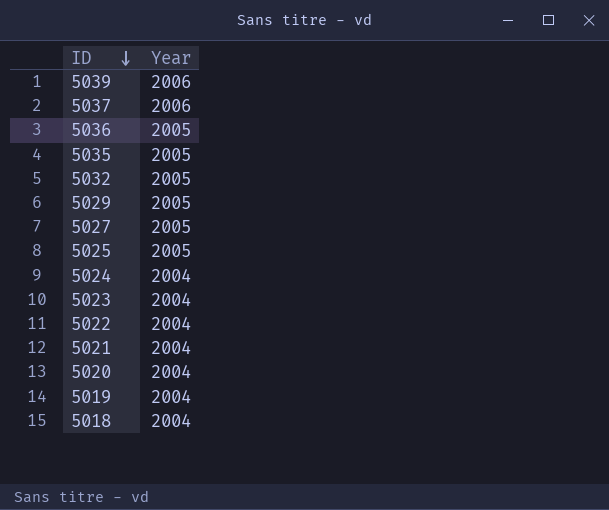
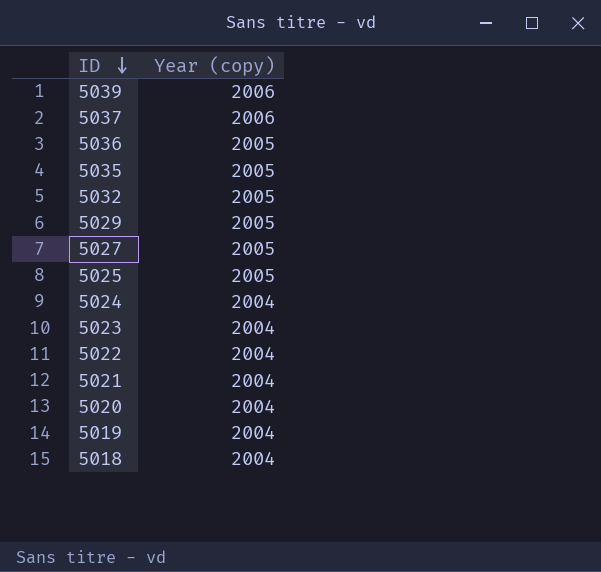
column name: Year -> Year (copy)

